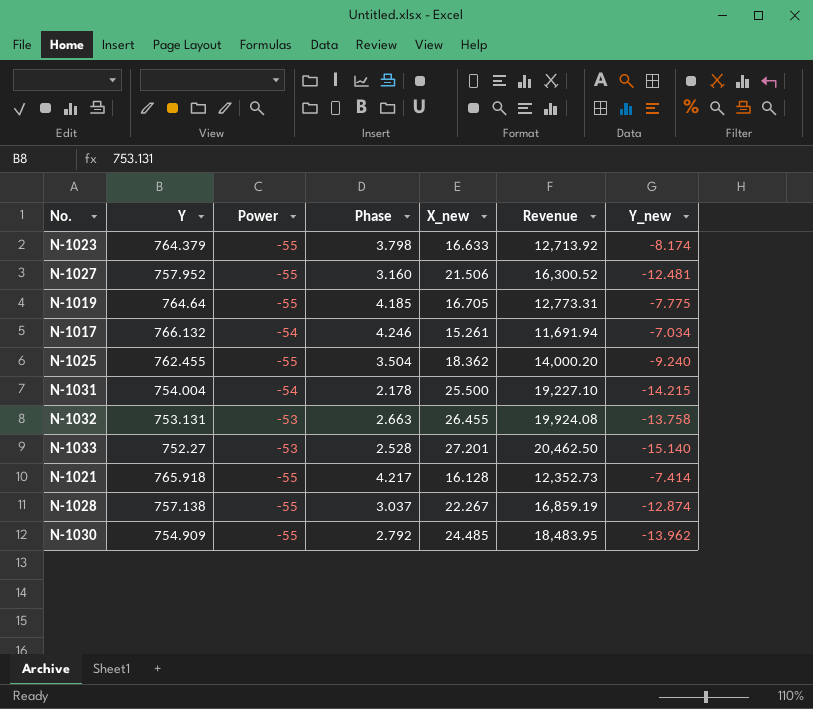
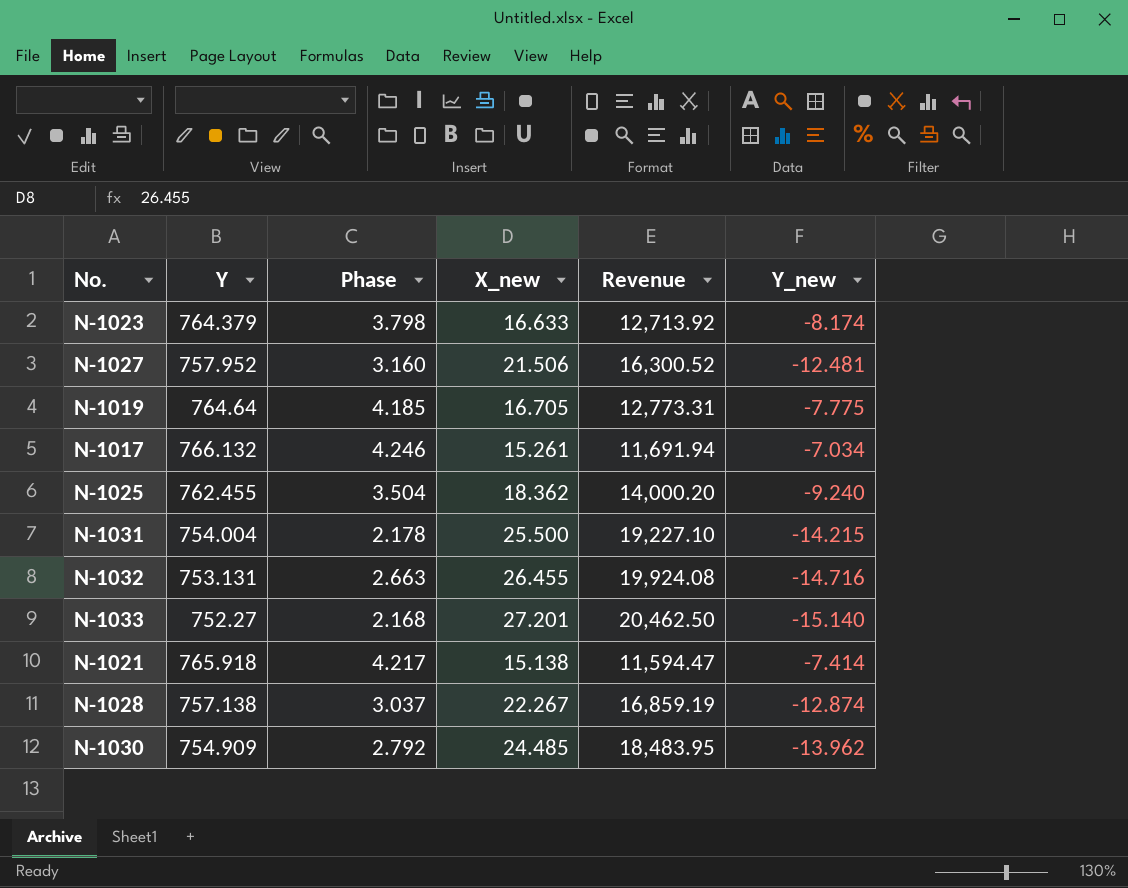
column Power | position: 3 -> none
N-1032 | Y_new: -13.758 -> -14.716
N-1033 | Phase: 2.528 -> 2.168
N-1021 | X_new: 16.128 -> 15.138
N-1021 | Revenue: 12,352.73 -> 11,594.47

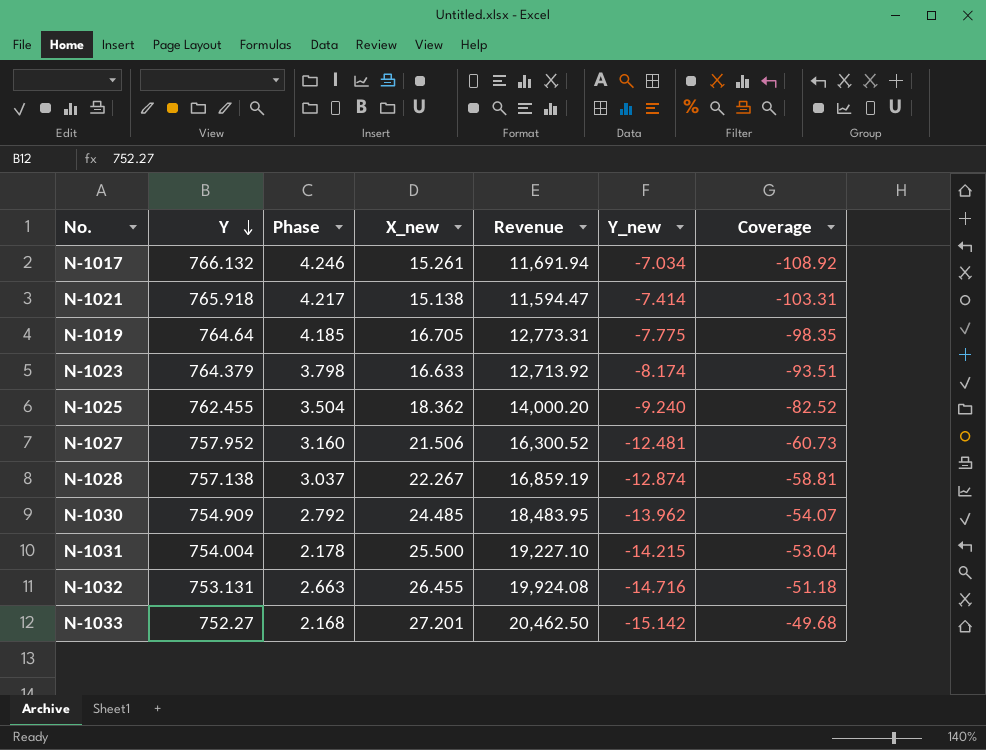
row order: none -> Y descending
column Coverage | formula: none -> [Y] / [Y_new]
N-1033 | Y_new: -15.140 -> -15.142

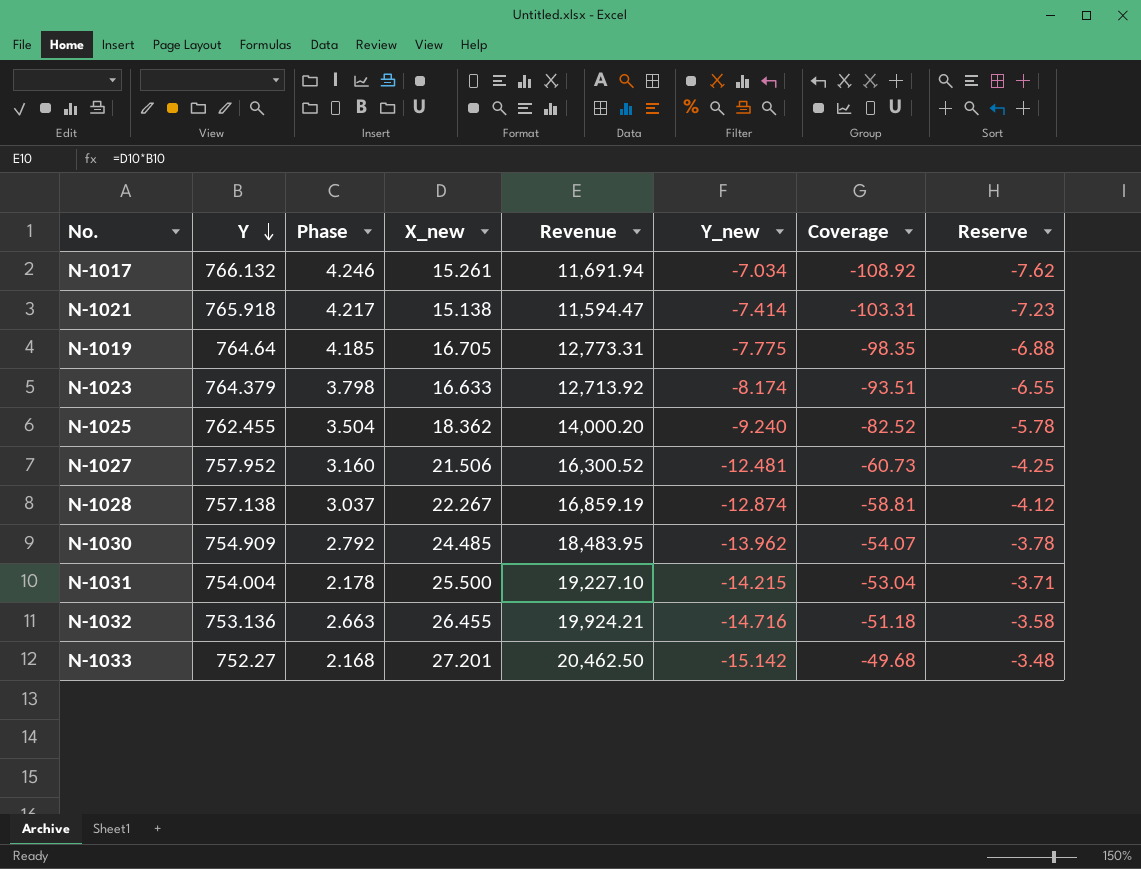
column Reserve | formula: none -> [Coverage] * 0.07
N-1032 | Y: 753.131 -> 753.136
N-1032 | Revenue: 19,924.08 -> 19,924.21

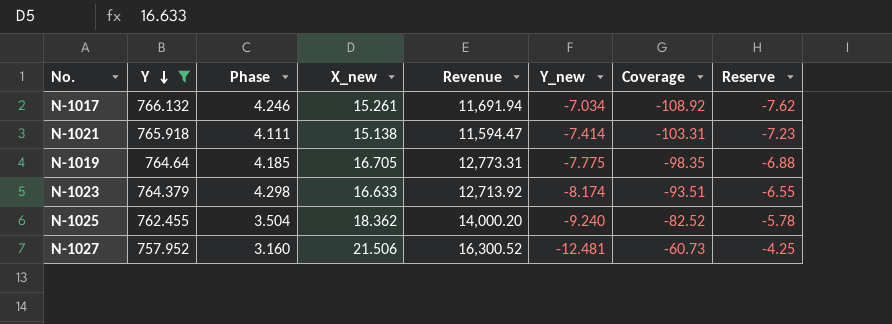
filter: none -> Y >= 757.952
N-1021 | Phase: 4.217 -> 4.111
N-1023 | Phase: 3.798 -> 4.298

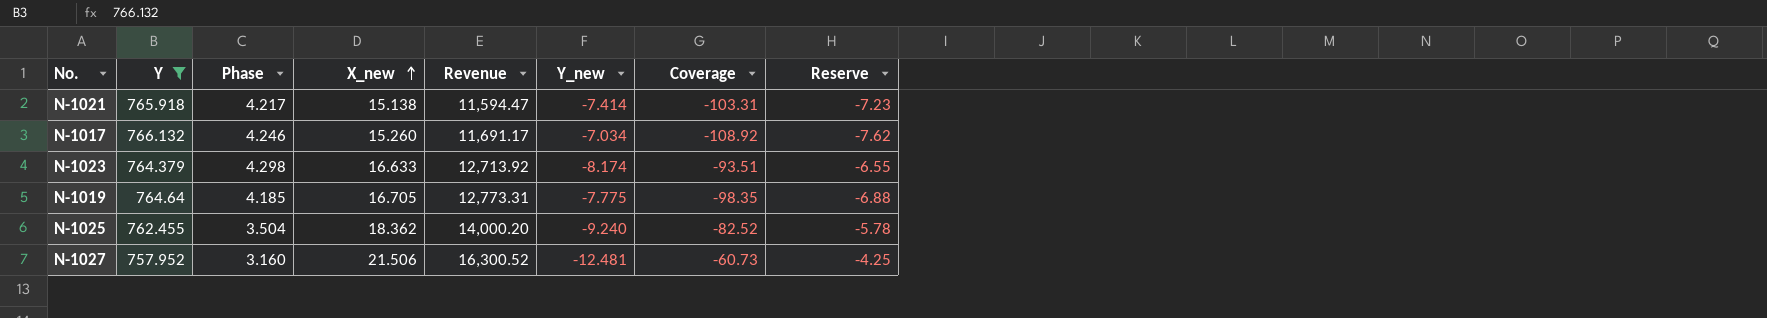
row order: Y descending -> X_new ascending
N-1021 | Phase: 4.111 -> 4.217
N-1017 | X_new: 15.261 -> 15.260
N-1017 | Revenue: 11,691.94 -> 11,691.17

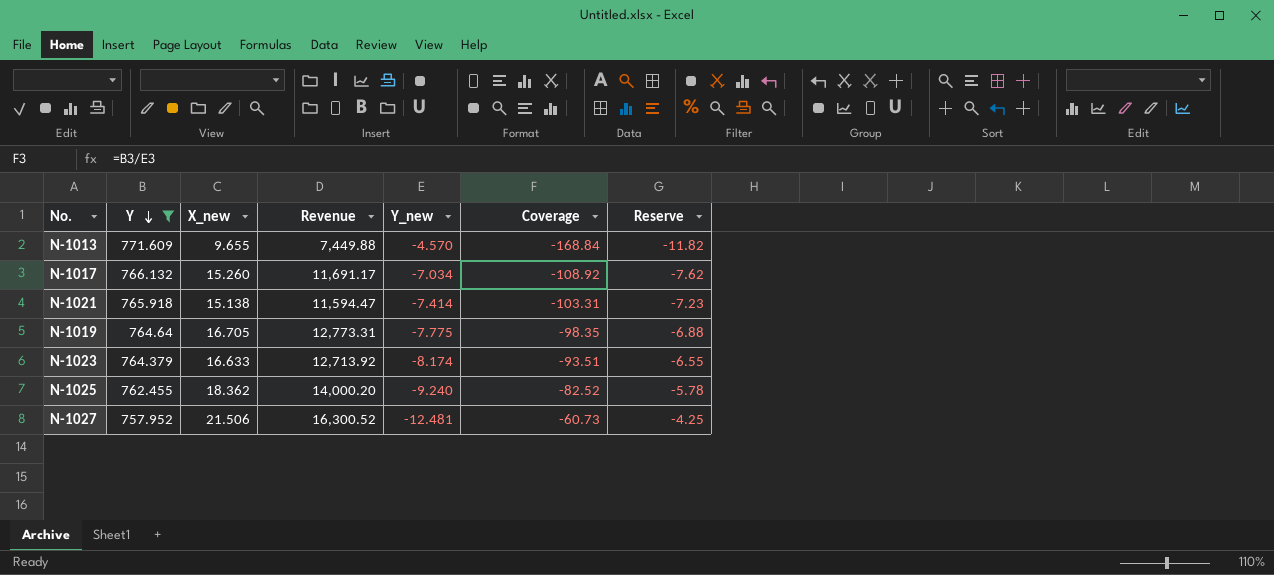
row order: X_new ascending -> Y descending
column Phase | position: 3 -> none
row N-1013: none -> 771.609 | 9.655 | 7,449.88 | -4.570 | -168.84 | -11.82

